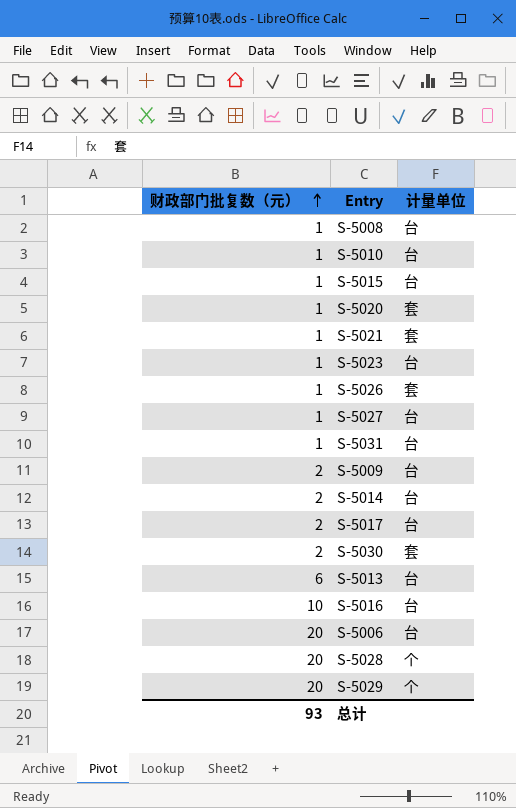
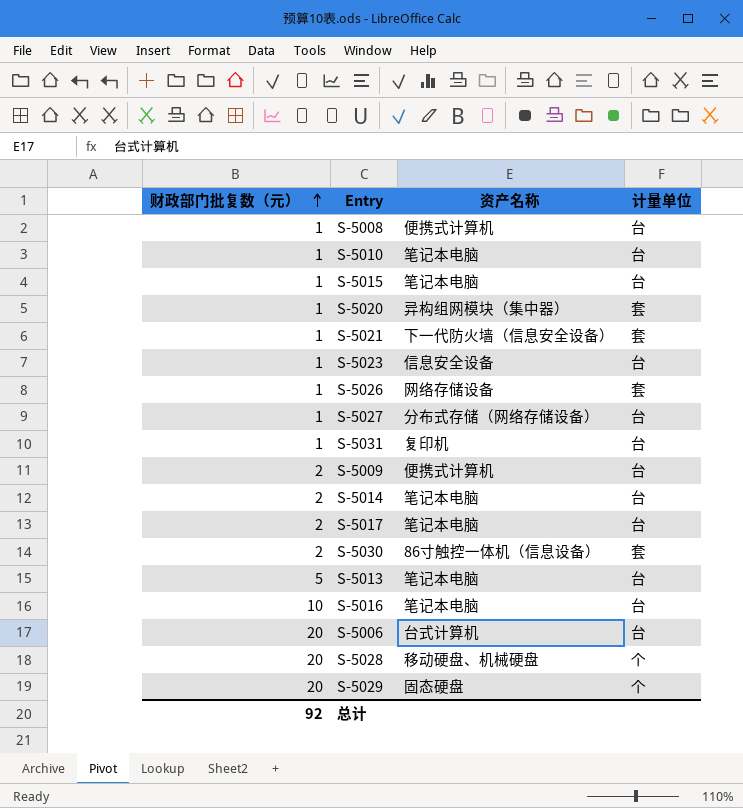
column 资产名称 | position: none -> 3
S-5013 | 财政部门批复数（元）: 6 -> 5
总计 | 财政部门批复数（元）: 93 -> 92

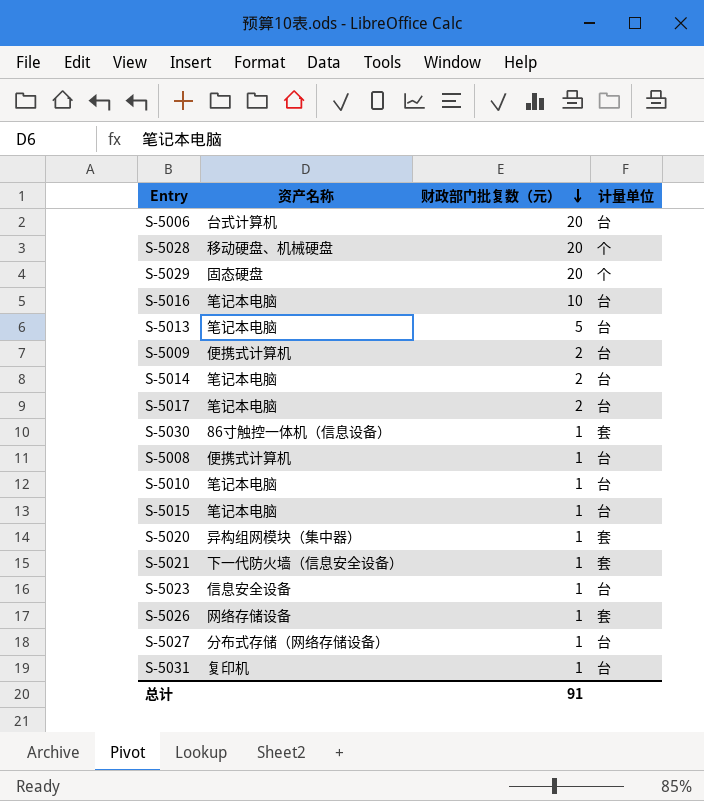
row order: 财政部门批复数（元） ascending -> 财政部门批复数（元） descending
column 财政部门批复数（元） | position: 1 -> 3
S-5030 | 财政部门批复数（元）: 2 -> 1
总计 | 财政部门批复数（元）: 92 -> 91

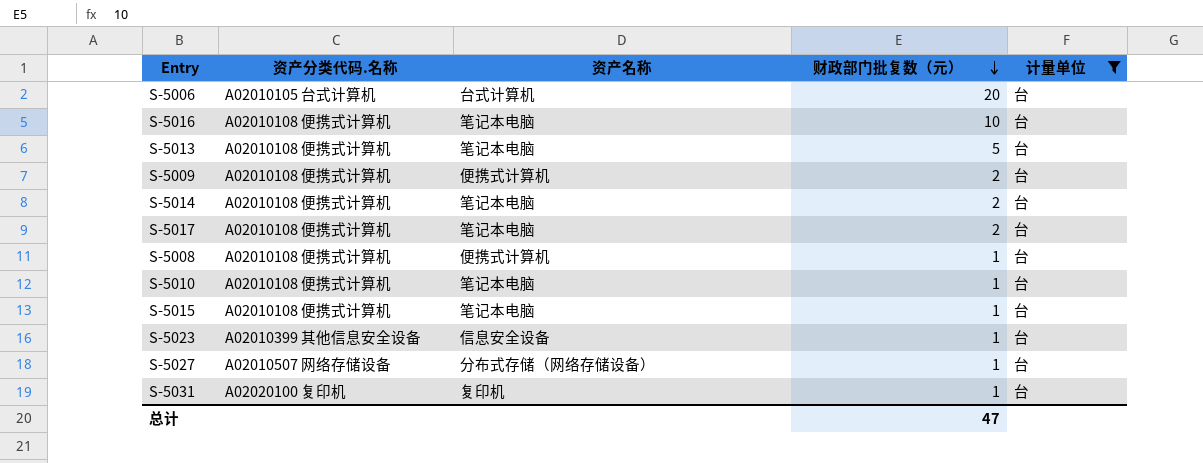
filter: none -> 计量单位 = 台
column 资产分类代码.名称 | position: none -> 2
总计 | 财政部门批复数（元）: 91 -> 47

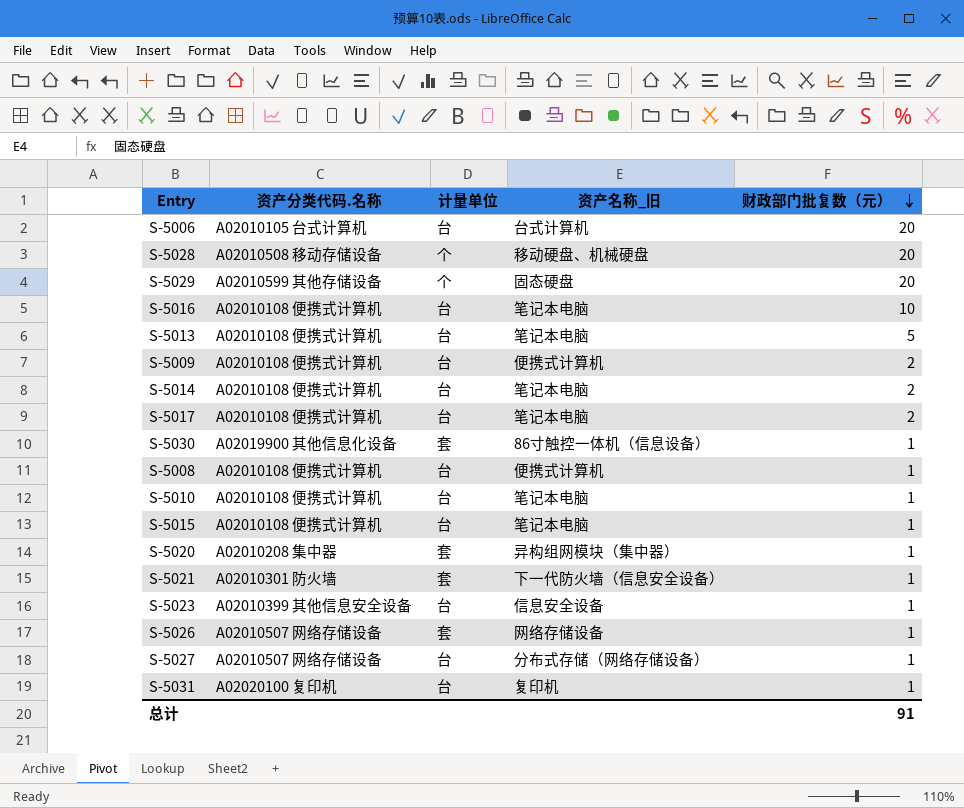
filter: 计量单位 = 台 -> none
column 计量单位 | position: 5 -> 3
column name: 资产名称 -> 资产名称_旧
总计 | 财政部门批复数（元）: 47 -> 91

